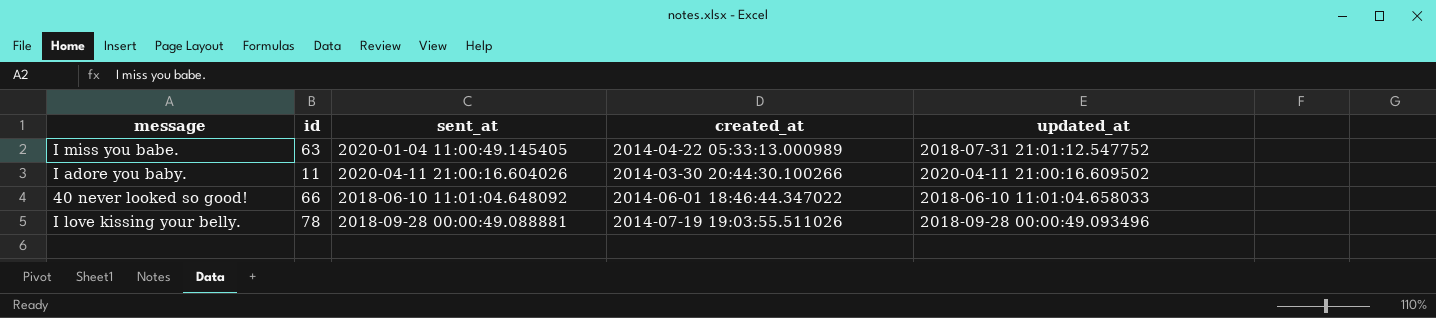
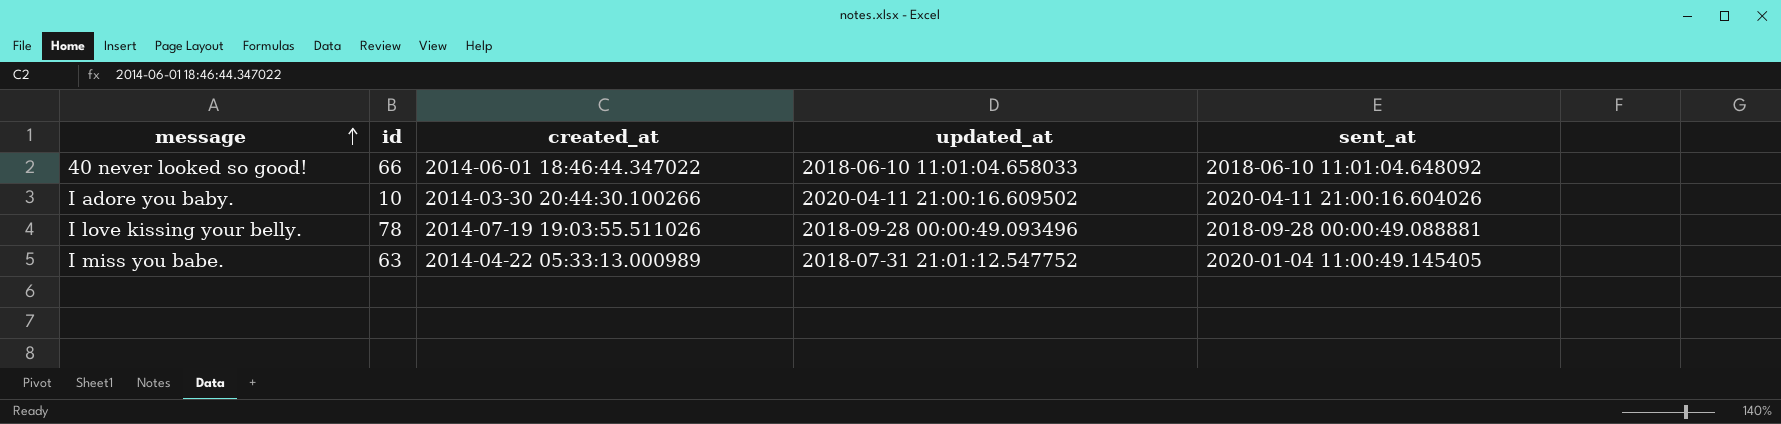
row order: none -> message ascending
column sent_at | position: 3 -> 5
I adore you baby. | id: 11 -> 10

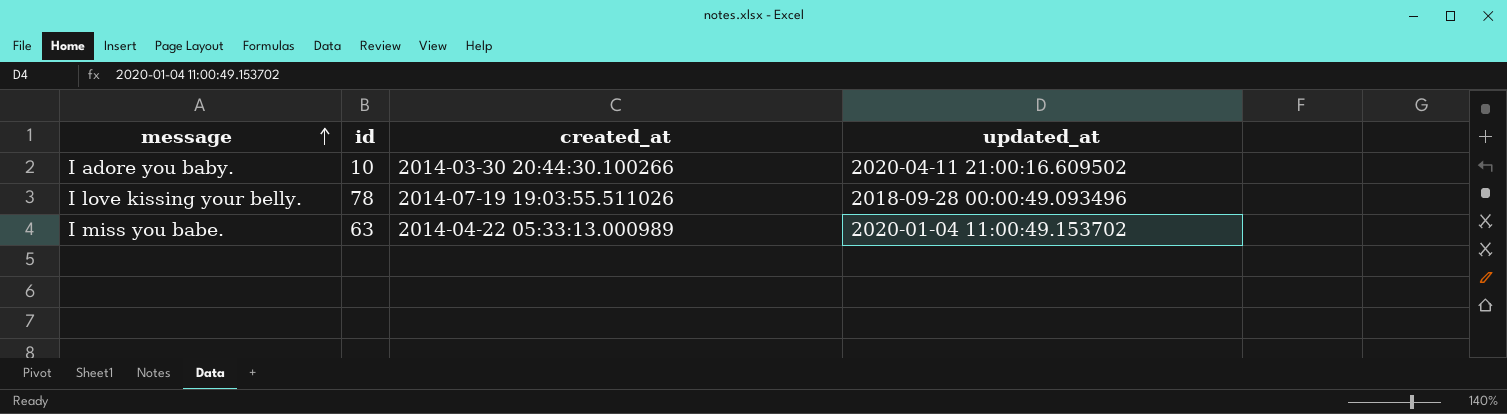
column sent_at | position: 5 -> none
row 40 never looked so good!: 66 | 2014-06-01 18:46:44.347022 | 2018-06-10 11:01:04.658033 | 2018-06-10 11:01:04.648092 -> none
I miss you babe. | updated_at: 2018-07-31 21:01:12.547752 -> 2020-01-04 11:00:49.153702

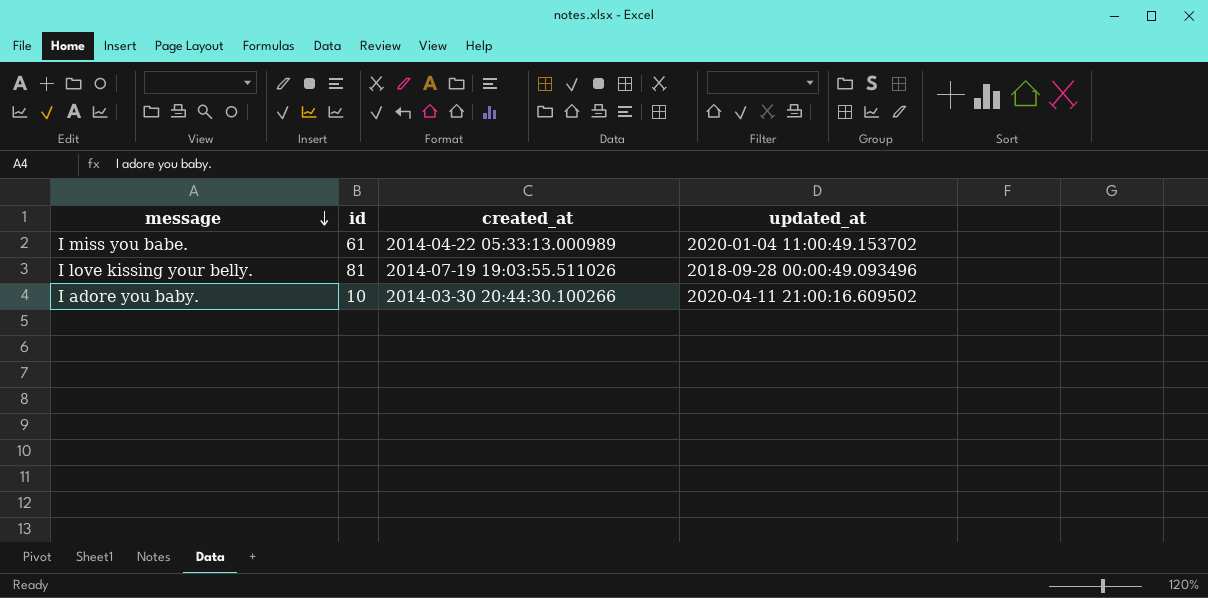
row order: message ascending -> message descending
I miss you babe. | id: 63 -> 61
I love kissing your belly. | id: 78 -> 81

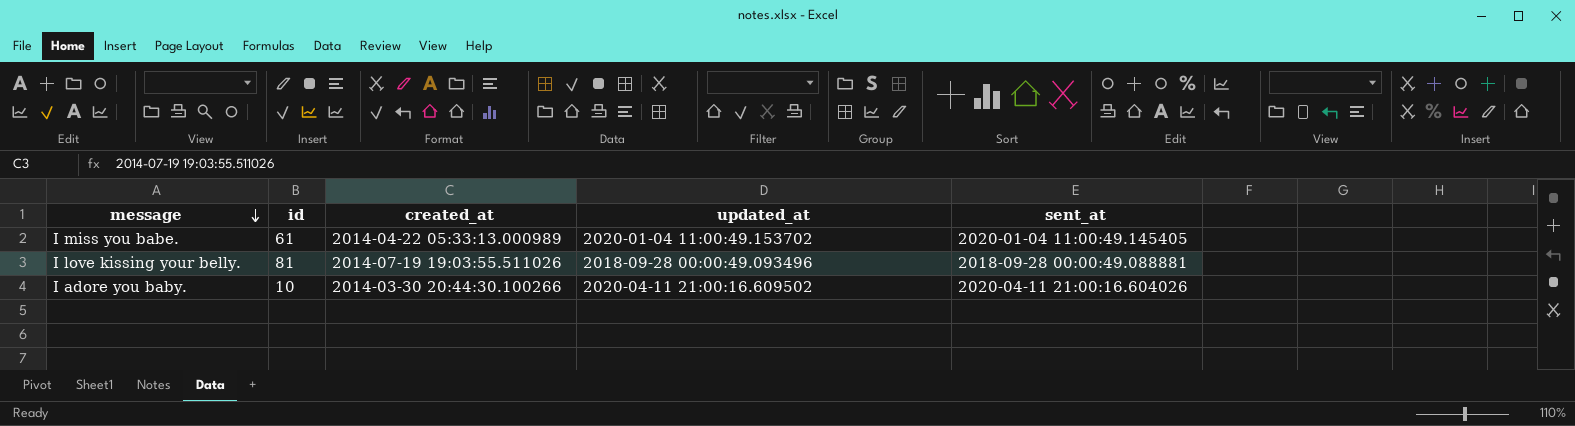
column sent_at | position: none -> 5

